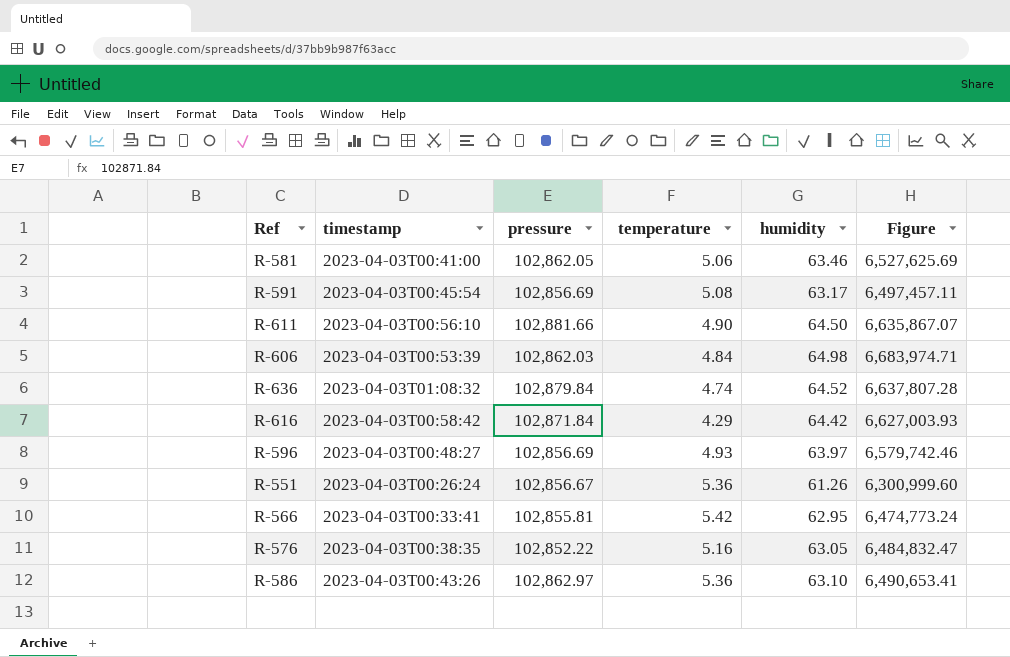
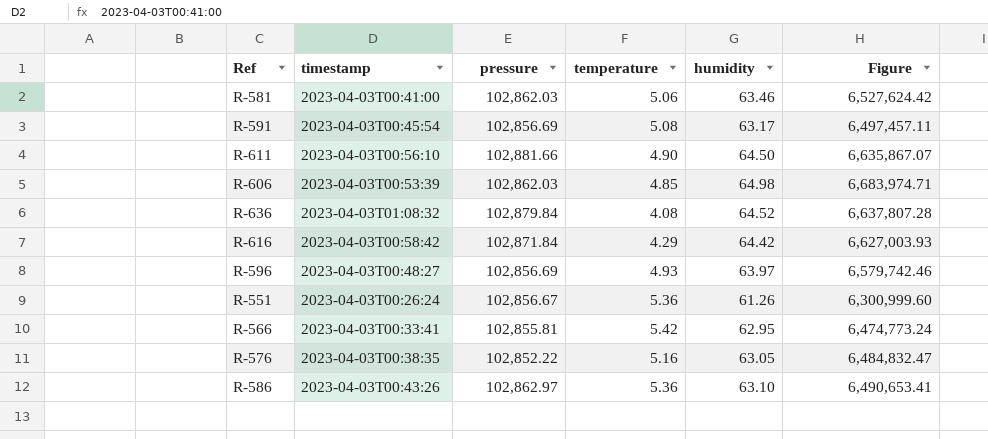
R-581 | pressure: 102,862.05 -> 102,862.03
R-581 | Figure: 6,527,625.69 -> 6,527,624.42
R-606 | temperature: 4.84 -> 4.85
R-636 | temperature: 4.74 -> 4.08

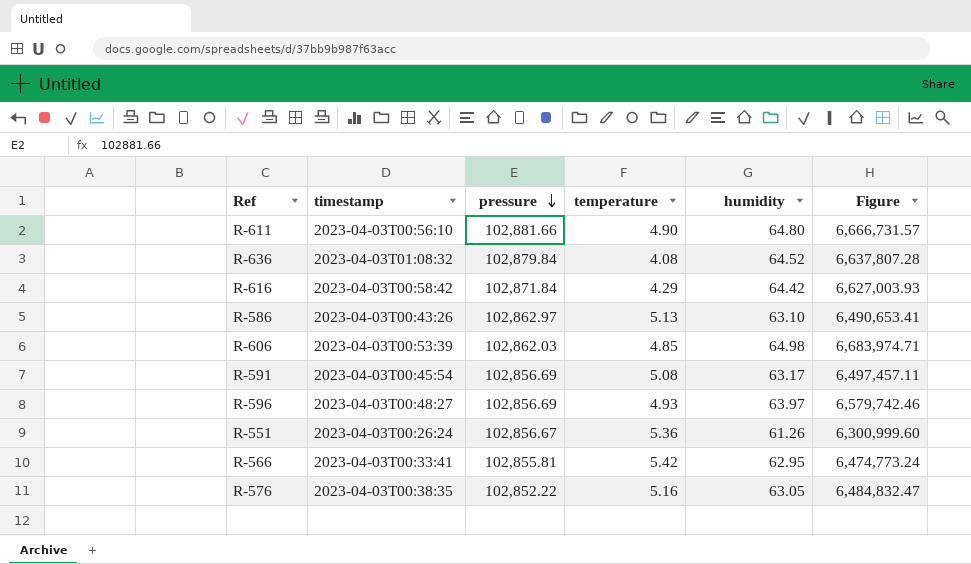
row order: none -> pressure descending
row R-581: 2023-04-03T00:41:00 | 102,862.03 | 5.06 | 63.46 | 6,527,624.42 -> none
R-611 | humidity: 64.50 -> 64.80
R-611 | Figure: 6,635,867.07 -> 6,666,731.57
R-586 | temperature: 5.36 -> 5.13

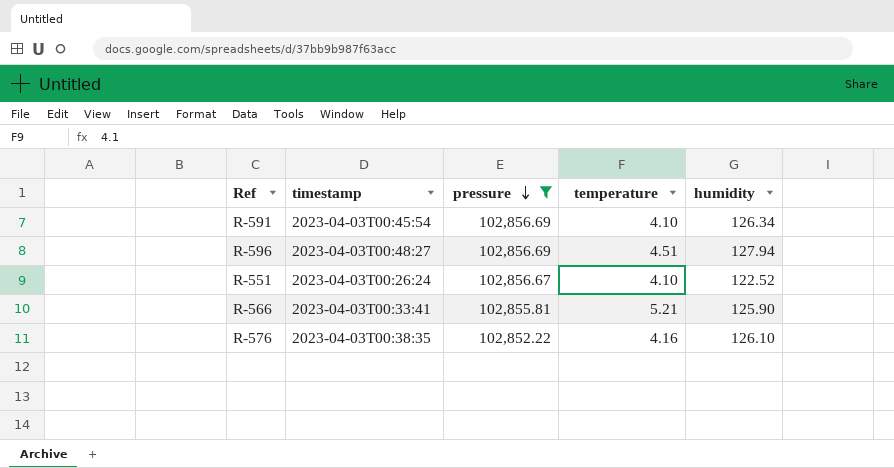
filter: none -> pressure <= 102,856.69
column Figure | formula: [pressure] * [humidity] -> none
R-591 | temperature: 5.08 -> 4.10
R-591 | humidity: 63.17 -> 126.34
R-596 | temperature: 4.93 -> 4.51
R-596 | humidity: 63.97 -> 127.94
R-551 | temperature: 5.36 -> 4.10
R-551 | humidity: 61.26 -> 122.52
R-566 | temperature: 5.42 -> 5.21
R-566 | humidity: 62.95 -> 125.90
R-576 | temperature: 5.16 -> 4.16
R-576 | humidity: 63.05 -> 126.10

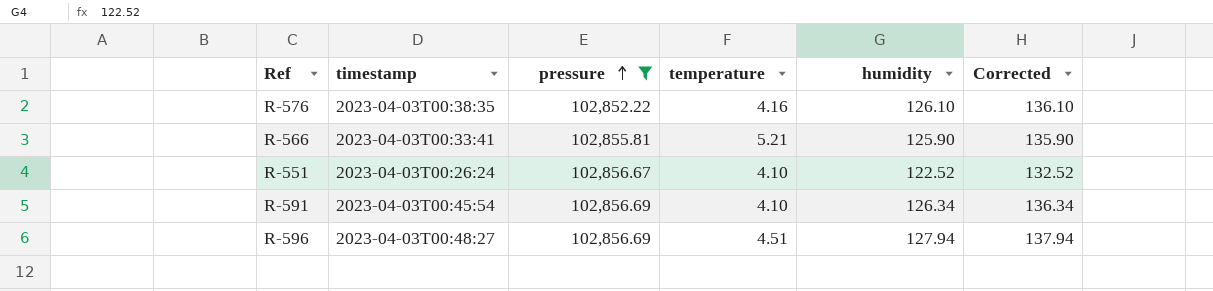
row order: pressure descending -> pressure ascending
column Corrected | formula: none -> [humidity] + 10

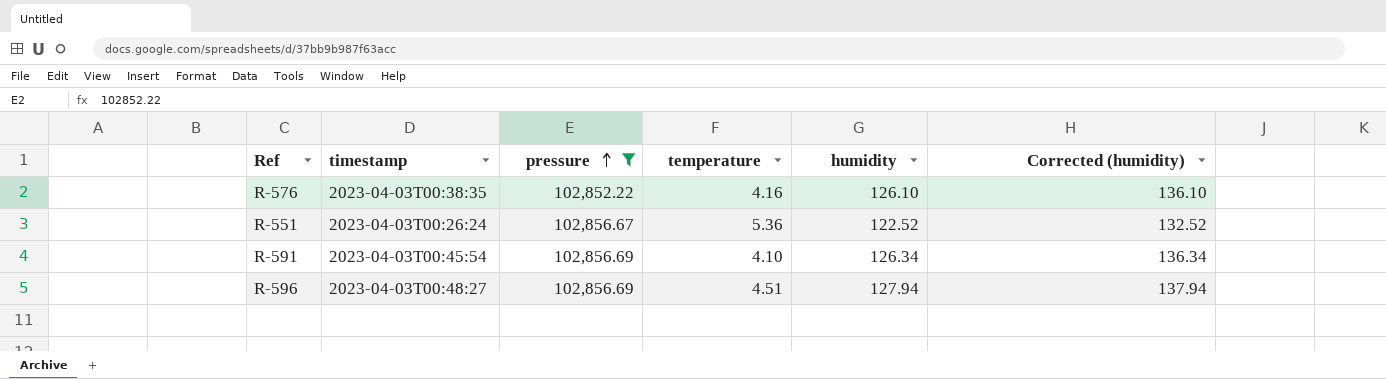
column name: Corrected -> Corrected (humidity)
row R-566: 2023-04-03T00:33:41 | 102,855.81 | 5.21 | 125.90 | 135.90 -> none
R-551 | temperature: 4.10 -> 5.36

